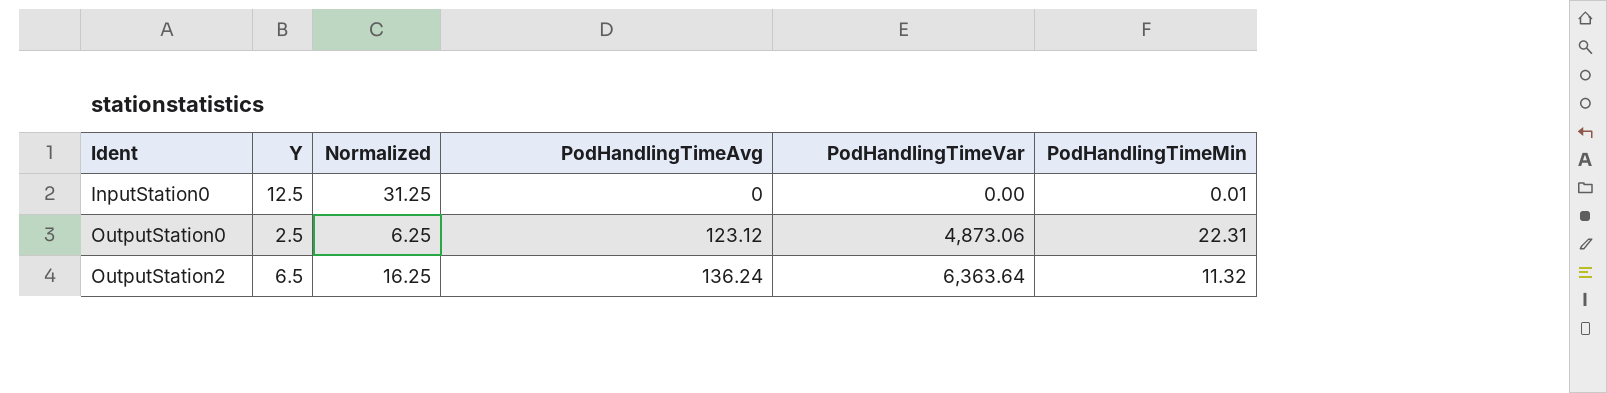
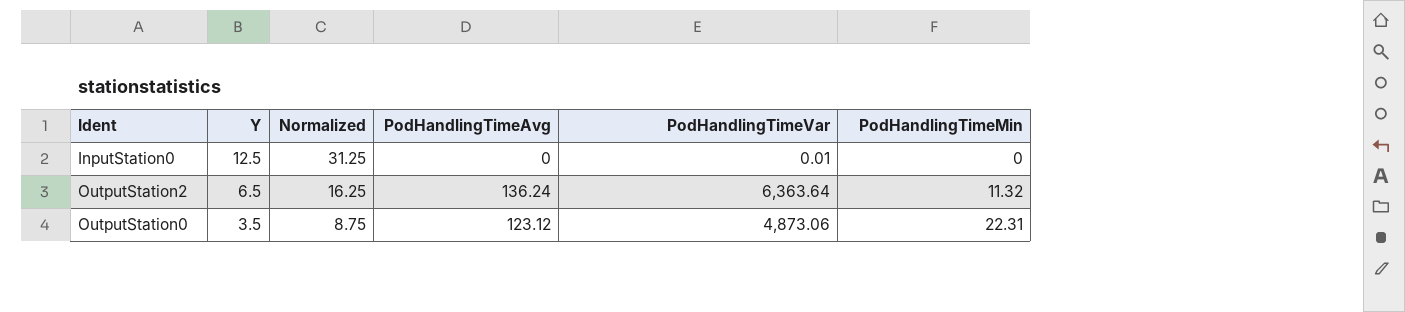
row order: Ident ascending -> Y descending
InputStation0 | PodHandlingTimeVar: 0.00 -> 0.01
InputStation0 | PodHandlingTimeMin: 0.01 -> 0
OutputStation0 | Y: 2.5 -> 3.5
OutputStation0 | Normalized: 6.25 -> 8.75

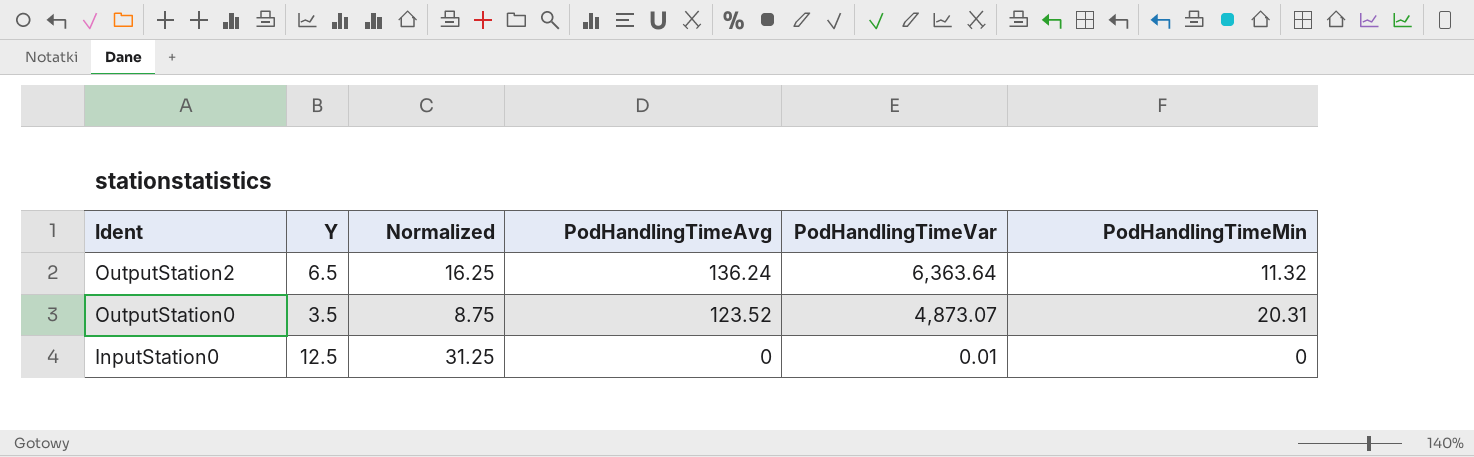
row order: Y descending -> Ident descending
OutputStation0 | PodHandlingTimeAvg: 123.12 -> 123.52
OutputStation0 | PodHandlingTimeVar: 4,873.06 -> 4,873.07
OutputStation0 | PodHandlingTimeMin: 22.31 -> 20.31

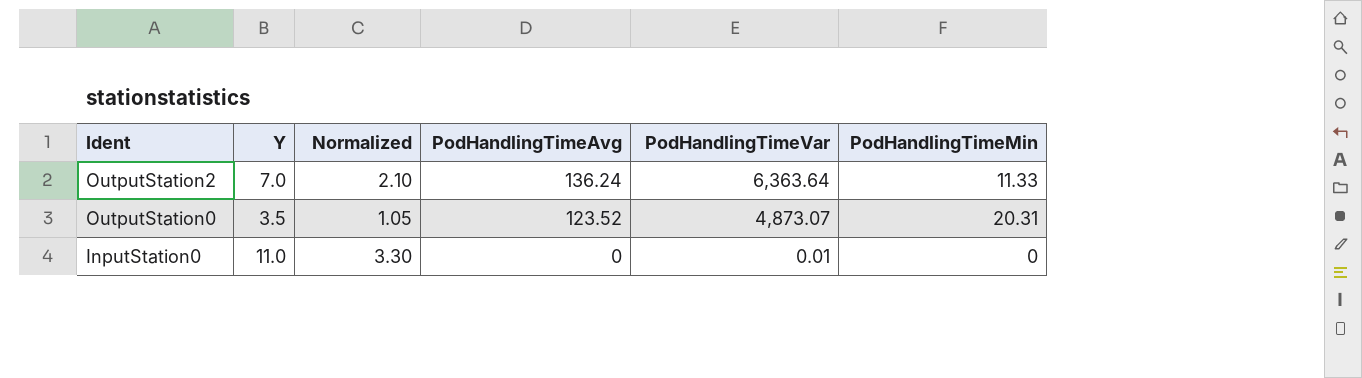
column Normalized | formula: [Y] * 2.5 -> [Y] * 0.3
OutputStation2 | Y: 6.5 -> 7.0
OutputStation2 | PodHandlingTimeMin: 11.32 -> 11.33
InputStation0 | Y: 12.5 -> 11.0

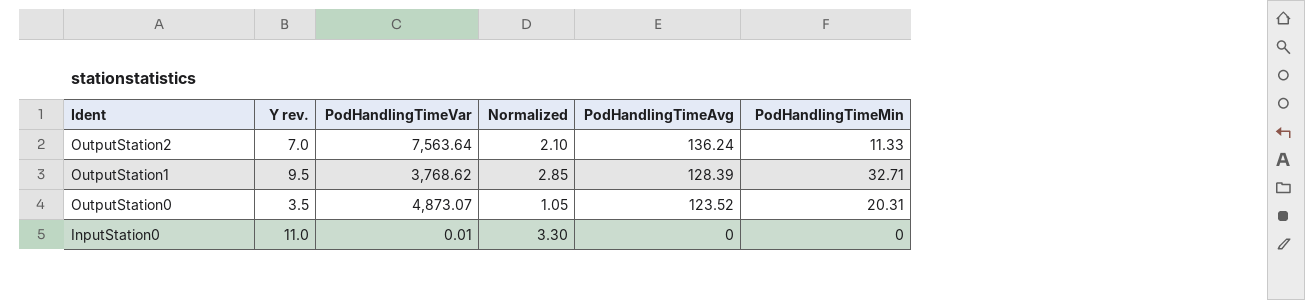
column name: Y -> Y rev.
column PodHandlingTimeVar | position: 5 -> 3
OutputStation2 | PodHandlingTimeVar: 6,363.64 -> 7,563.64
row OutputStation1: none -> 9.5 | 3,768.62 | 2.85 | 128.39 | 32.71

